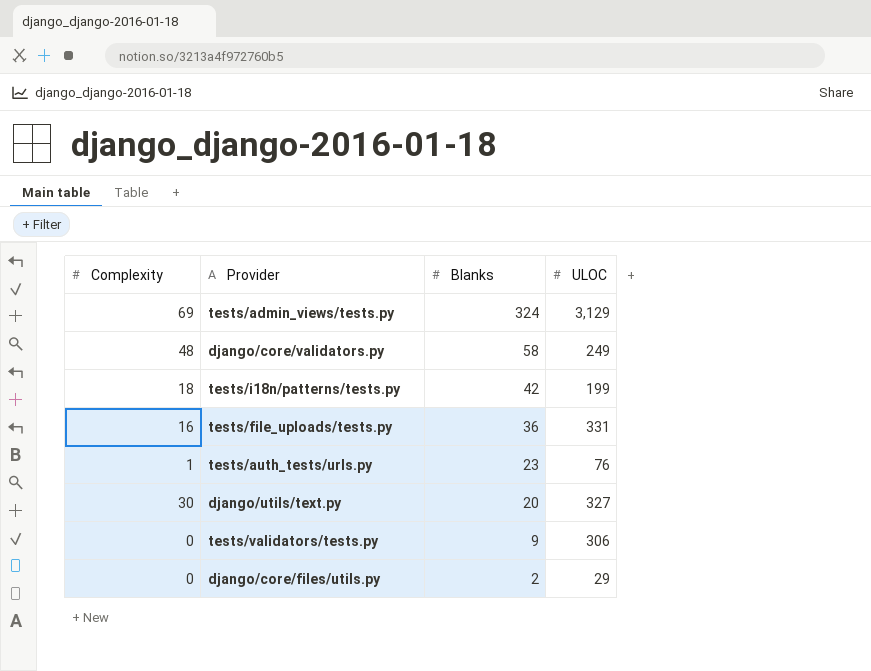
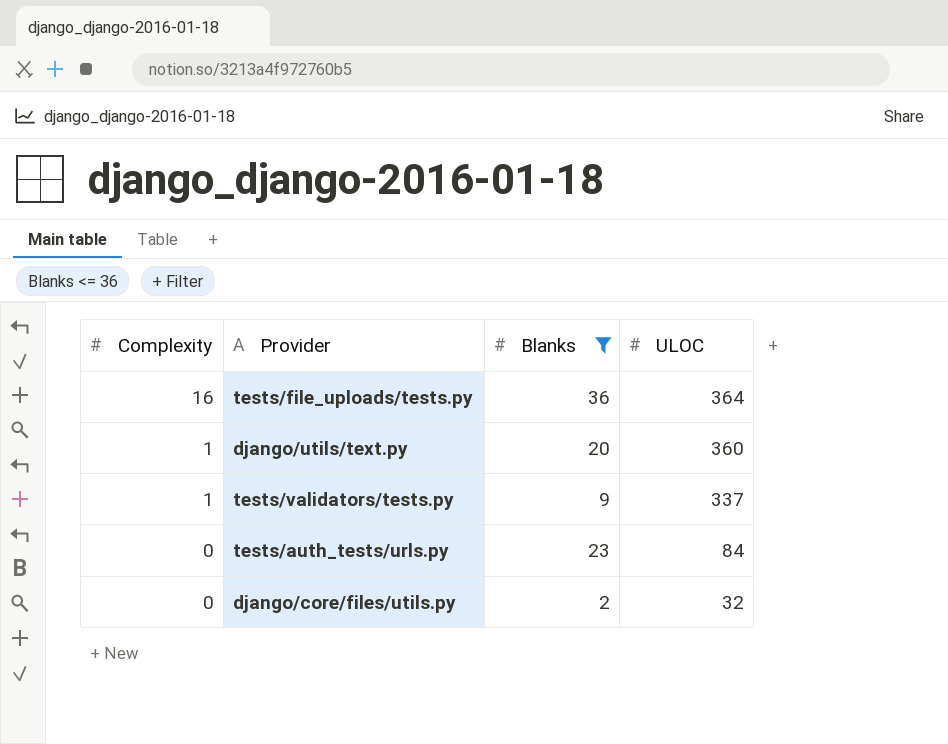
filter: none -> Blanks <= 36
row order: Blanks descending -> Complexity descending
tests/file_uploads/tests.py | ULOC: 331 -> 364
django/utils/text.py | Complexity: 30 -> 1
django/utils/text.py | ULOC: 327 -> 360
tests/validators/tests.py | Complexity: 0 -> 1
tests/validators/tests.py | ULOC: 306 -> 337
tests/auth_tests/urls.py | Complexity: 1 -> 0
tests/auth_tests/urls.py | ULOC: 76 -> 84
django/core/files/utils.py | ULOC: 29 -> 32

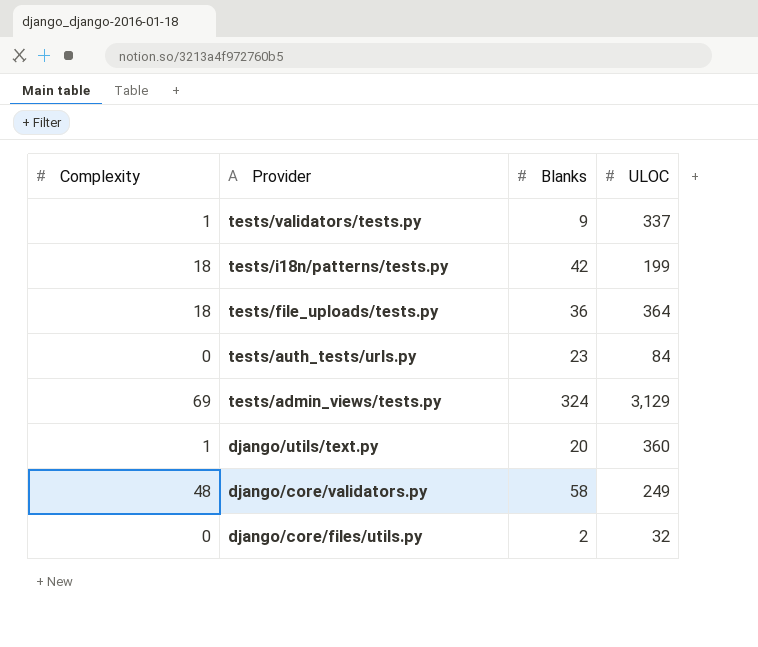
filter: Blanks <= 36 -> none
row order: Complexity descending -> Provider descending
tests/file_uploads/tests.py | Complexity: 16 -> 18

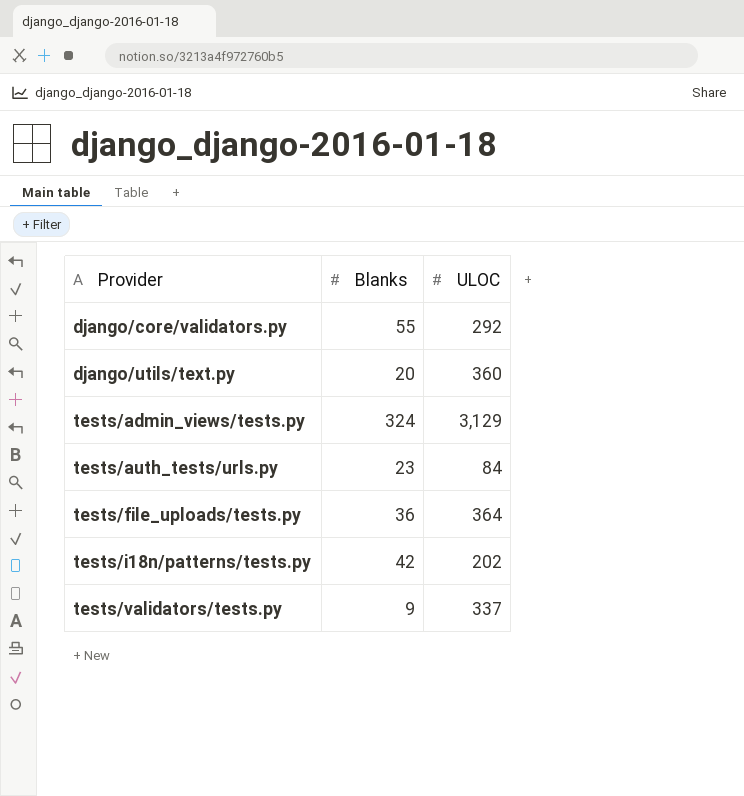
row order: Provider descending -> Provider ascending
column Complexity | position: 1 -> none
row django/core/files/utils.py: 0 | 2 | 32 -> none
django/core/validators.py | Blanks: 58 -> 55
django/core/validators.py | ULOC: 249 -> 292
tests/i18n/patterns/tests.py | ULOC: 199 -> 202

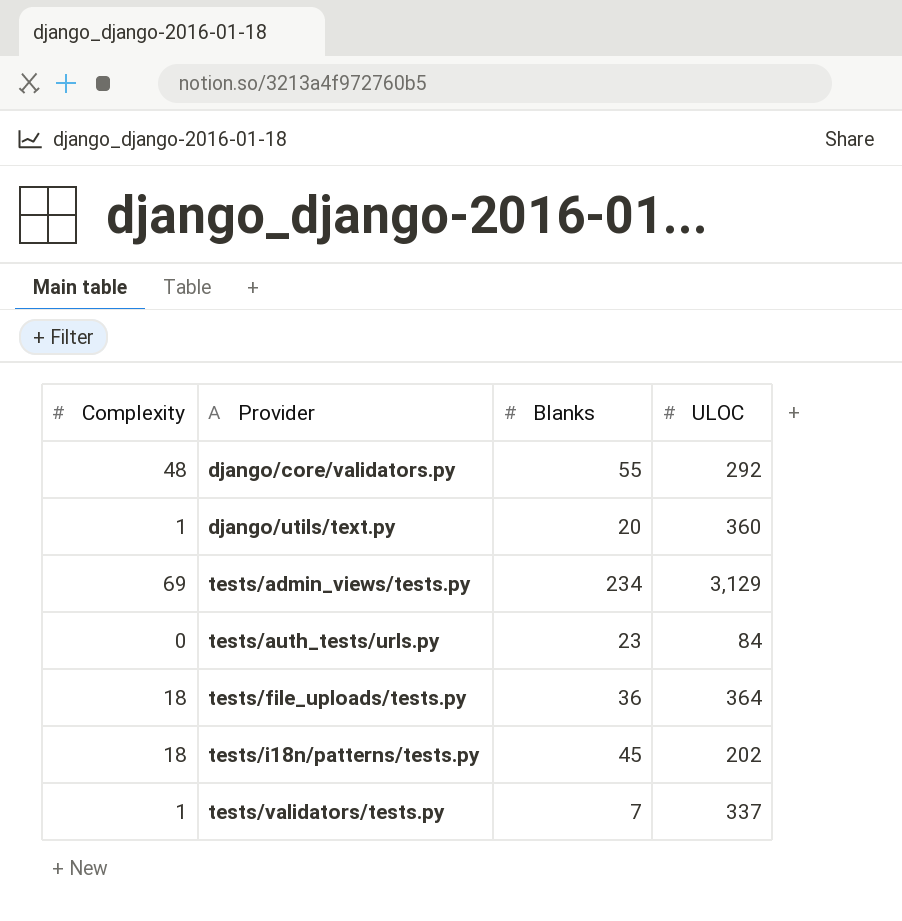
column Complexity | position: none -> 1
tests/admin_views/tests.py | Blanks: 324 -> 234
tests/i18n/patterns/tests.py | Blanks: 42 -> 45
tests/validators/tests.py | Blanks: 9 -> 7

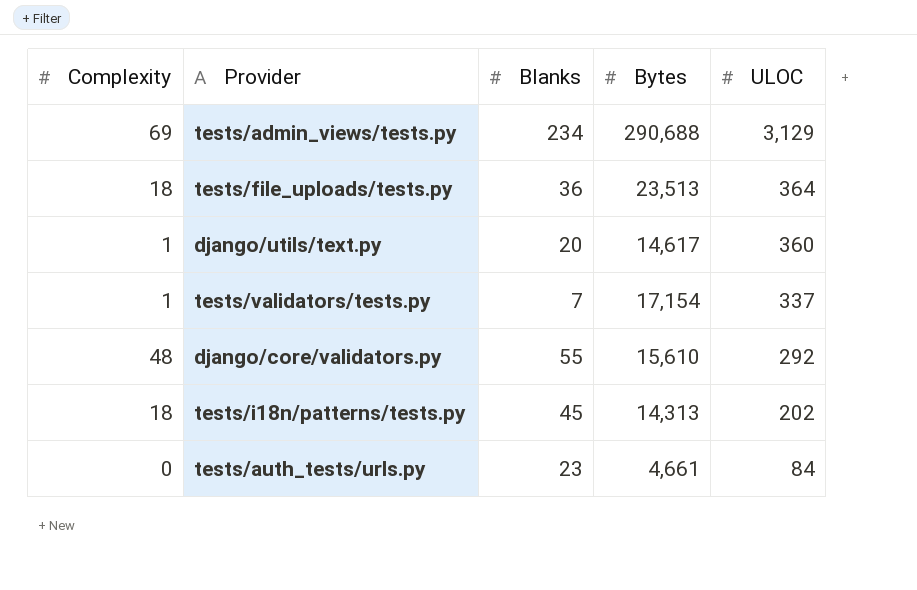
row order: Provider ascending -> ULOC descending
column Bytes | position: none -> 4

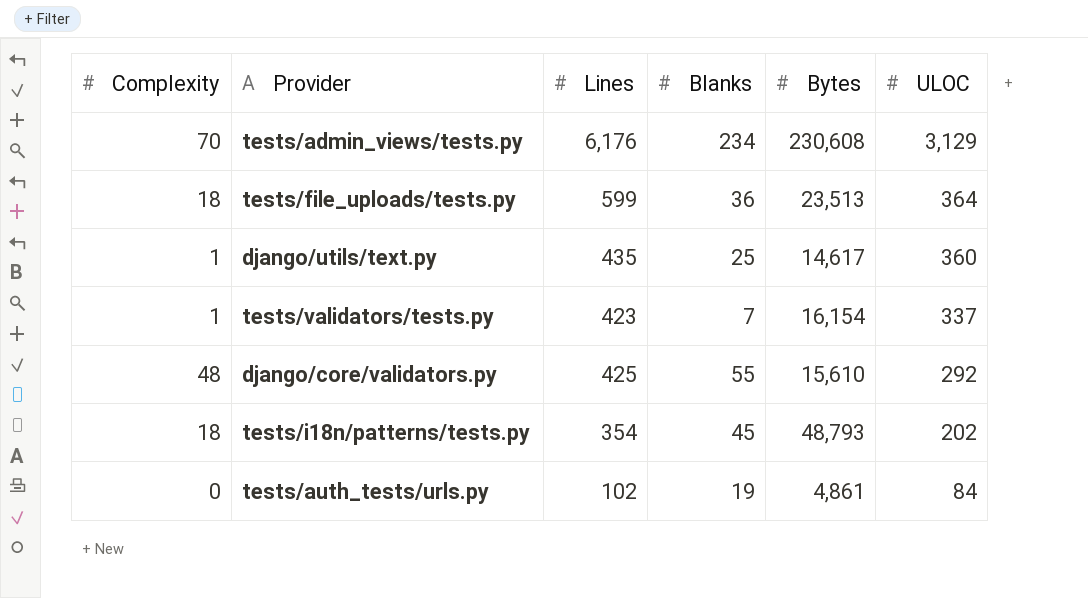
column Lines | position: none -> 3
tests/admin_views/tests.py | Complexity: 69 -> 70
tests/admin_views/tests.py | Bytes: 290,688 -> 230,608
django/utils/text.py | Blanks: 20 -> 25
tests/validators/tests.py | Bytes: 17,154 -> 16,154
tests/i18n/patterns/tests.py | Bytes: 14,313 -> 48,793
tests/auth_tests/urls.py | Blanks: 23 -> 19
tests/auth_tests/urls.py | Bytes: 4,661 -> 4,861

